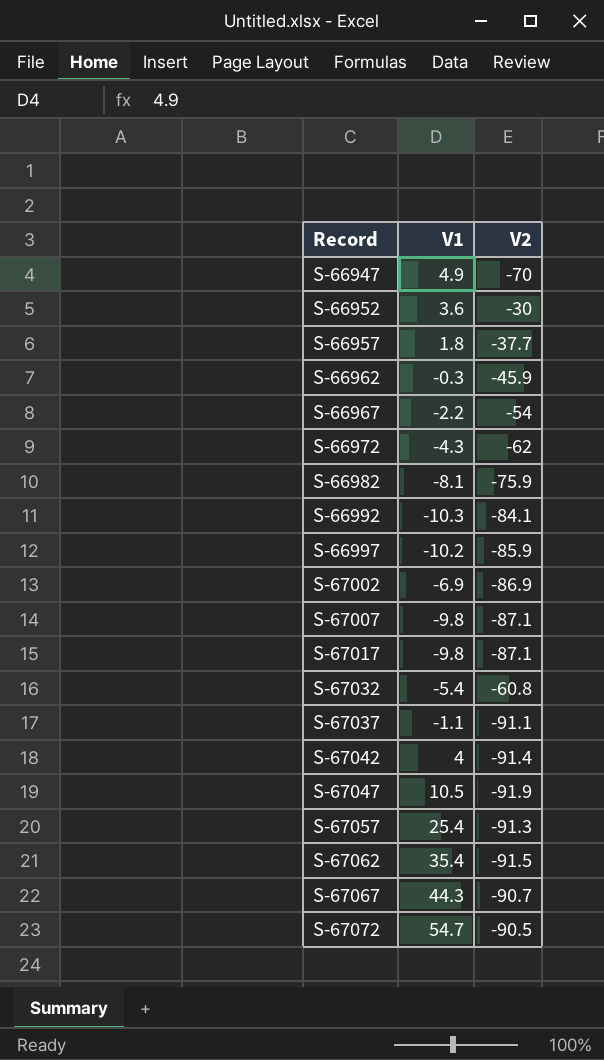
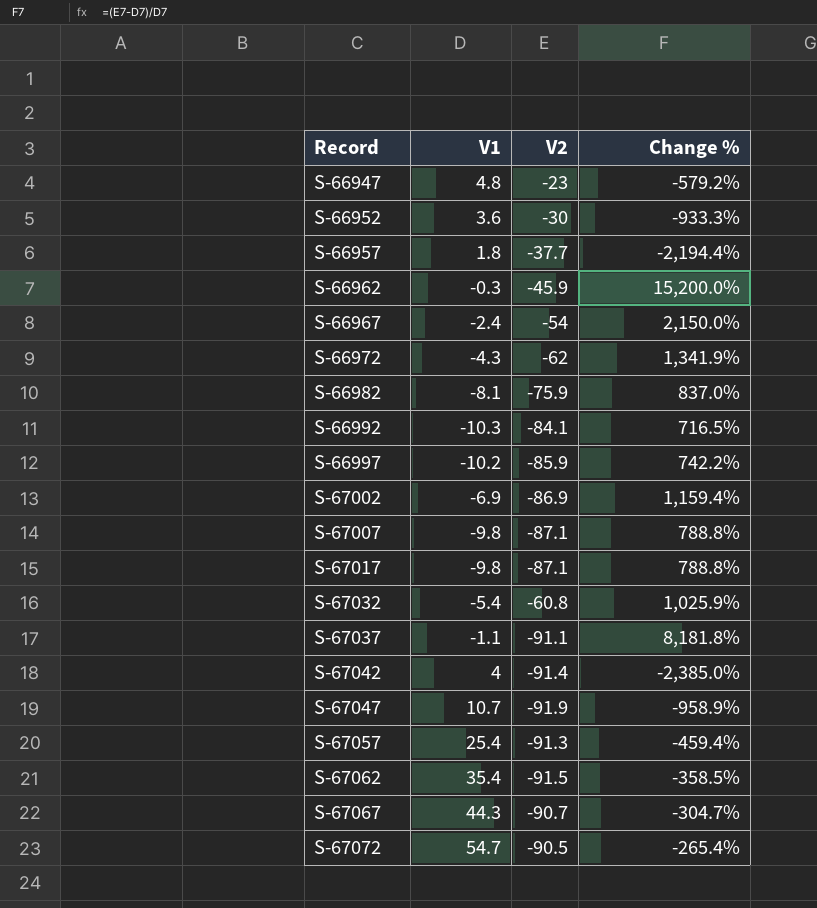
column Change % | formula: none -> ([V2] - [V1]) / [V1]
S-66947 | V1: 4.9 -> 4.8
S-66947 | V2: -70 -> -23
S-66967 | V1: -2.2 -> -2.4
S-67047 | V1: 10.5 -> 10.7

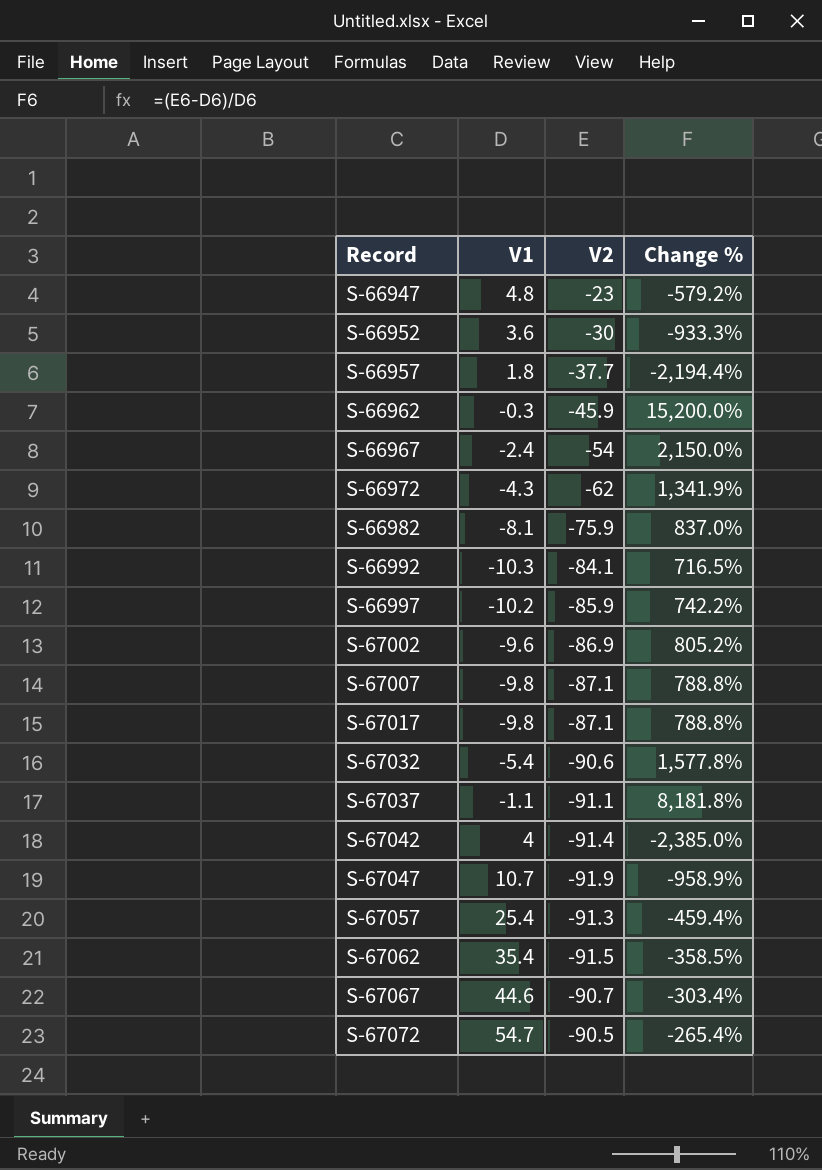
S-67002 | V1: -6.9 -> -9.6
S-67002 | Change %: 1,159.4% -> 805.2%
S-67032 | V2: -60.8 -> -90.6
S-67032 | Change %: 1,025.9% -> 1,577.8%
S-67067 | V1: 44.3 -> 44.6
S-67067 | Change %: -304.7% -> -303.4%

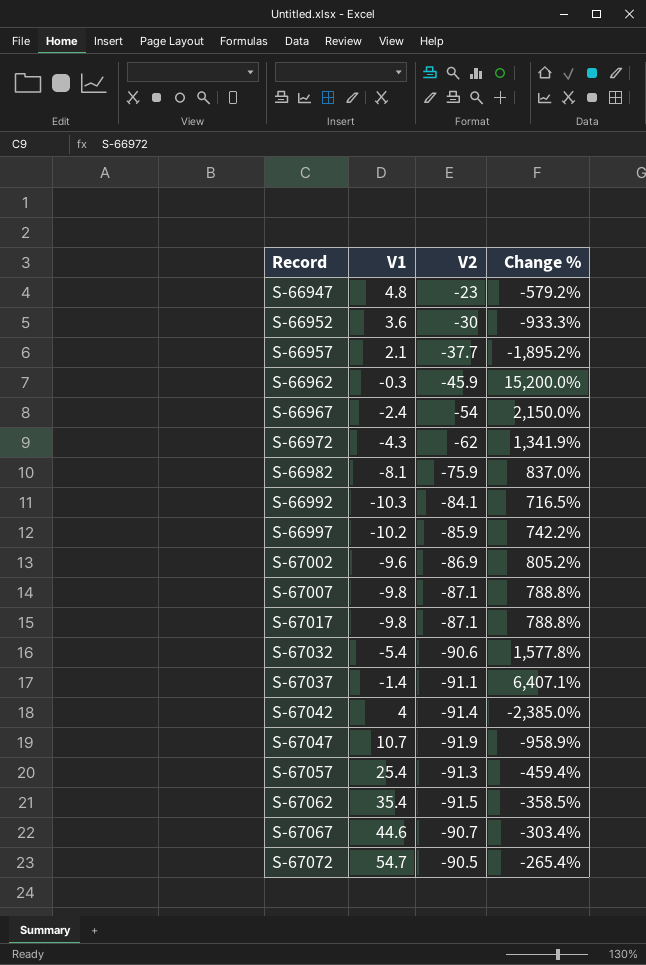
S-66957 | V1: 1.8 -> 2.1
S-66957 | Change %: -2,194.4% -> -1,895.2%
S-67037 | V1: -1.1 -> -1.4
S-67037 | Change %: 8,181.8% -> 6,407.1%

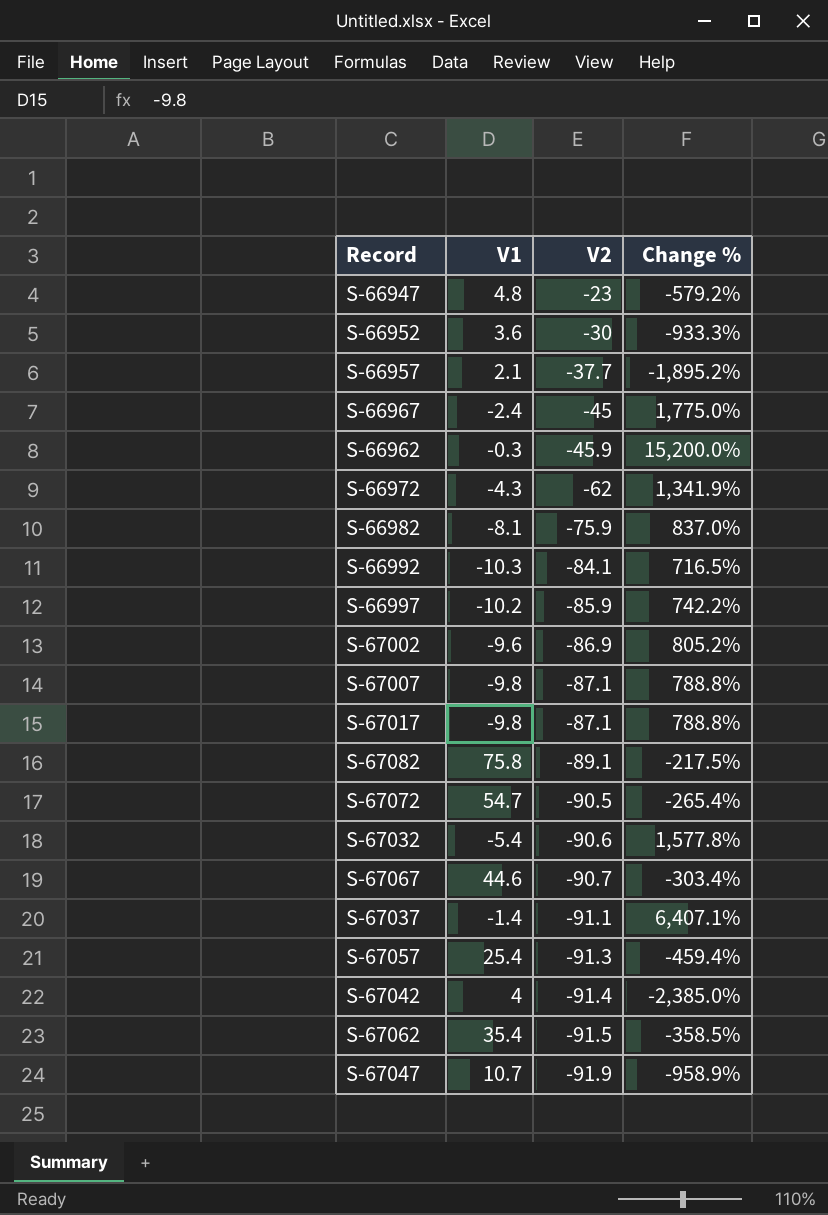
row order: Record ascending -> V2 descending
S-66967 | V2: -54 -> -45
S-66967 | Change %: 2,150.0% -> 1,775.0%
row S-67082: none -> 75.8 | -89.1 | -217.5%

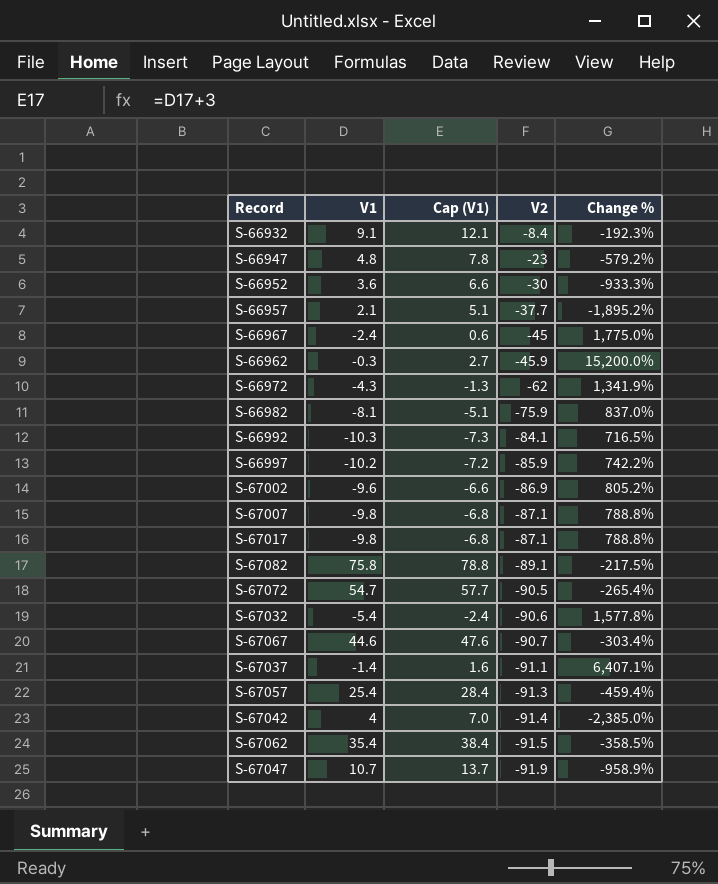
column Cap (V1) | formula: none -> [V1] + 3
row S-66932: none -> 9.1 | 12.1 | -8.4 | -192.3%

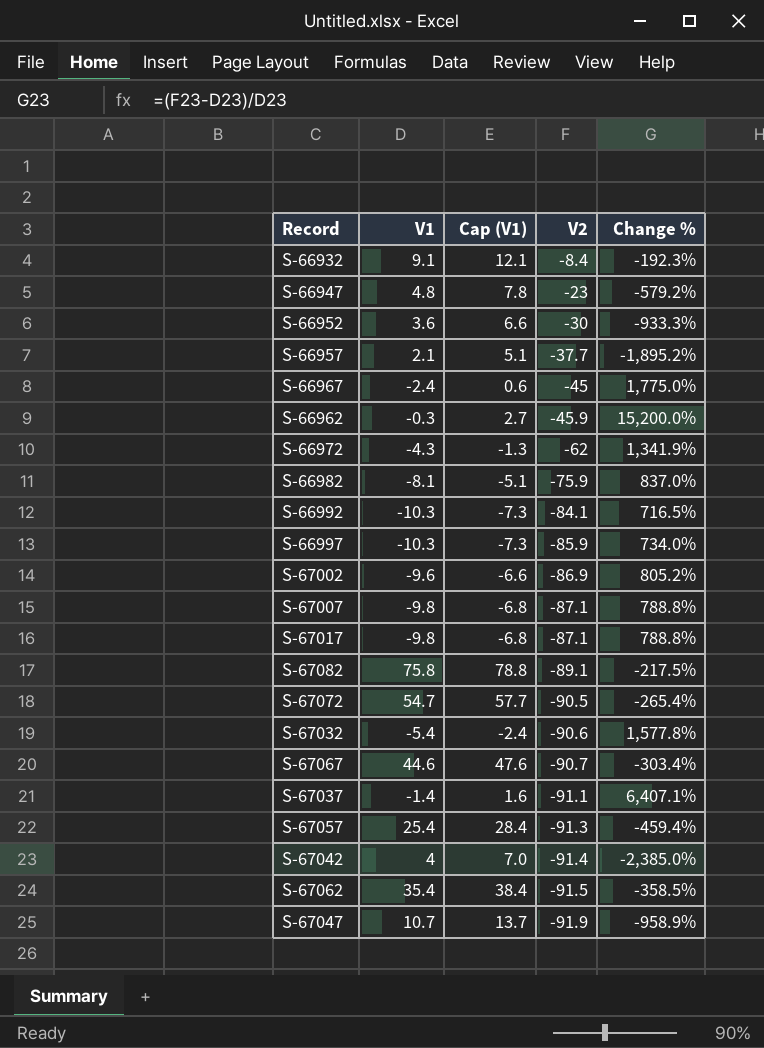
S-66997 | V1: -10.2 -> -10.3
S-66997 | Cap (V1): -7.2 -> -7.3
S-66997 | Change %: 742.2% -> 734.0%

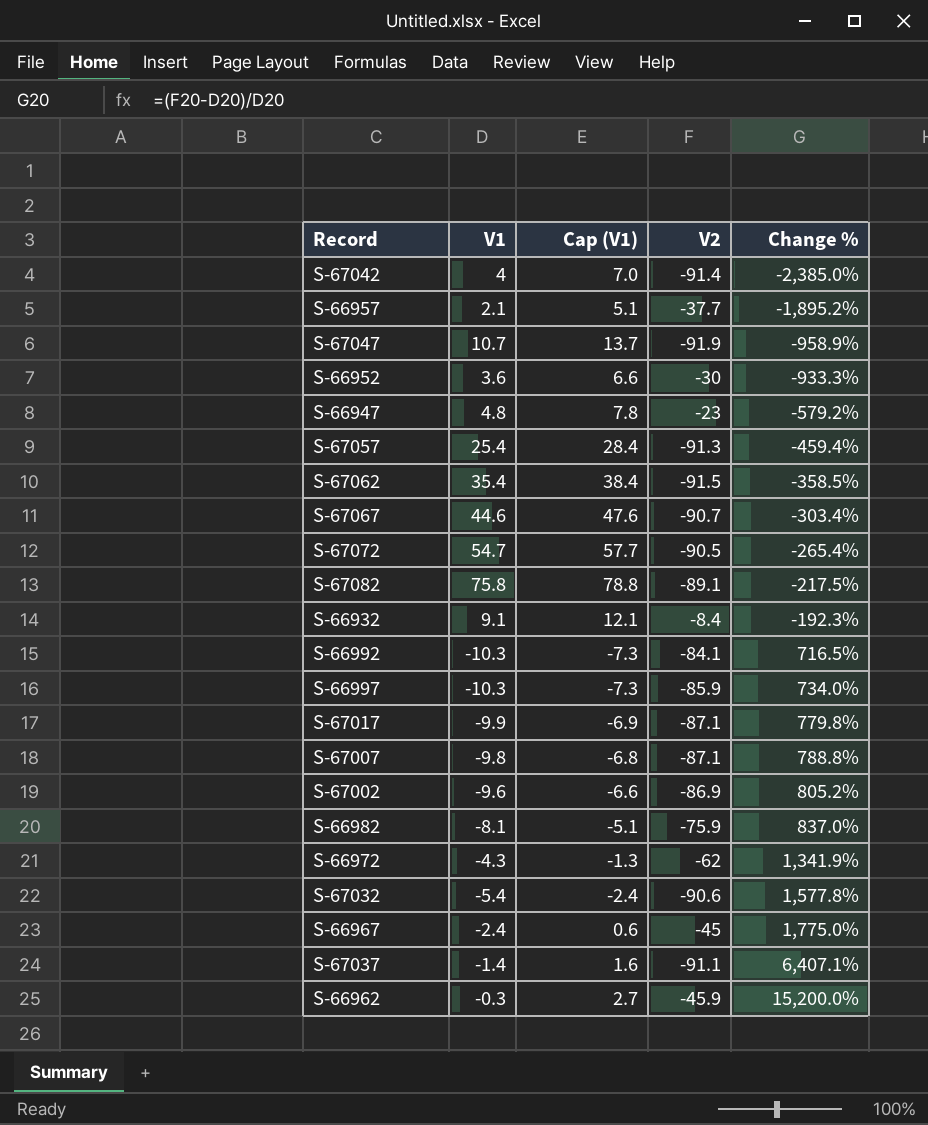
row order: V2 descending -> Change % ascending
S-67017 | V1: -9.8 -> -9.9
S-67017 | Cap (V1): -6.8 -> -6.9
S-67017 | Change %: 788.8% -> 779.8%

